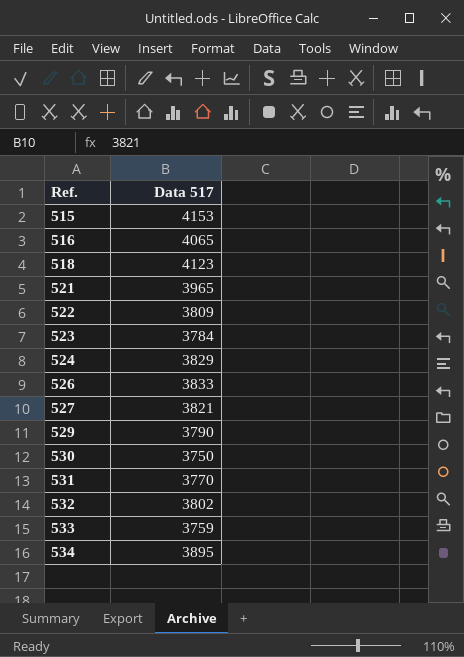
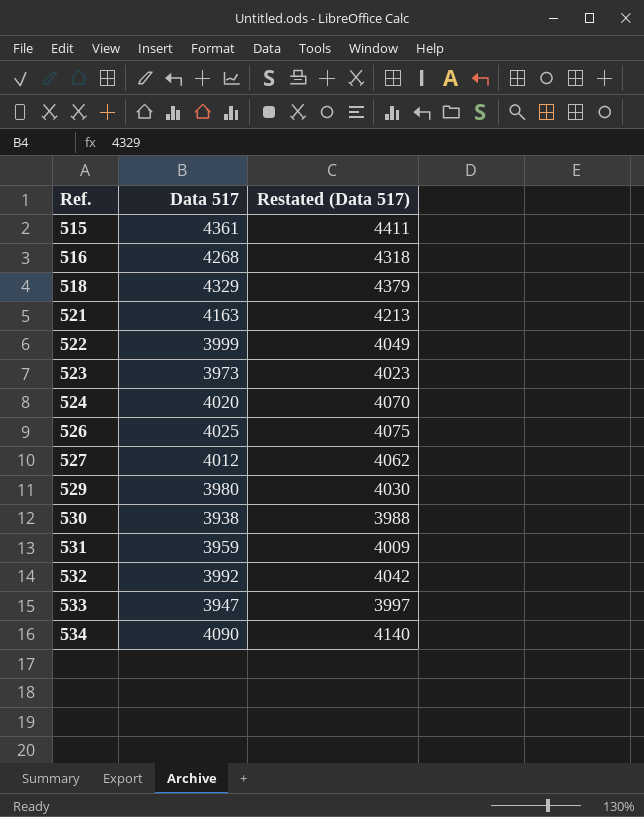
column Restated (Data 517) | formula: none -> [Data 517] + 50
515 | Data 517: 4153 -> 4361
516 | Data 517: 4065 -> 4268
518 | Data 517: 4123 -> 4329
521 | Data 517: 3965 -> 4163
522 | Data 517: 3809 -> 3999
523 | Data 517: 3784 -> 3973
524 | Data 517: 3829 -> 4020
526 | Data 517: 3833 -> 4025
527 | Data 517: 3821 -> 4012
529 | Data 517: 3790 -> 3980
530 | Data 517: 3750 -> 3938
531 | Data 517: 3770 -> 3959
532 | Data 517: 3802 -> 3992
533 | Data 517: 3759 -> 3947
534 | Data 517: 3895 -> 4090

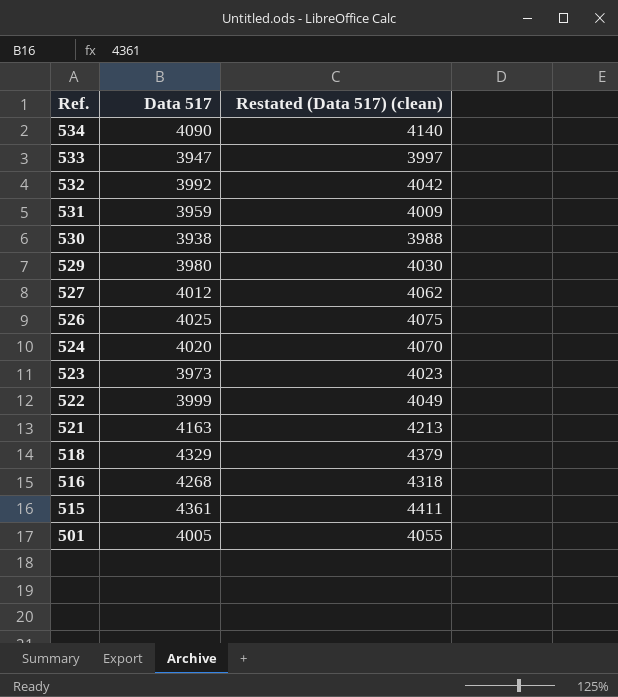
row order: Ref. ascending -> Ref. descending
column name: Restated (Data 517) -> Restated (Data 517) (clean)
row 501: none -> 4005 | 4055

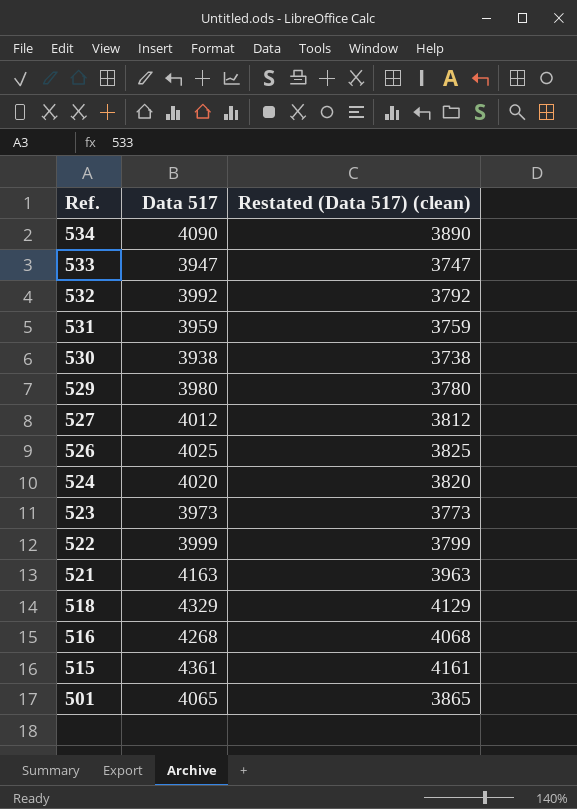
column Restated (Data 517) (clean) | formula: [Data 517] + 50 -> [Data 517] - 200
501 | Data 517: 4005 -> 4065

